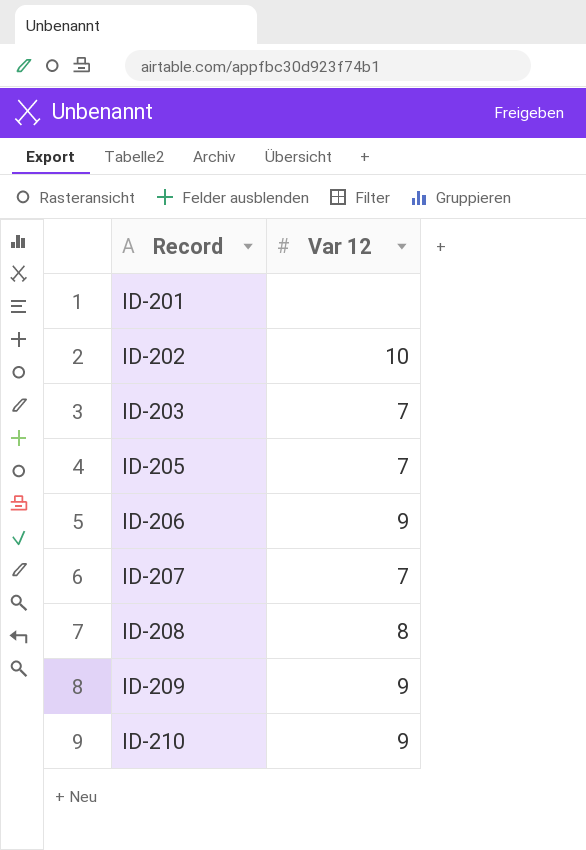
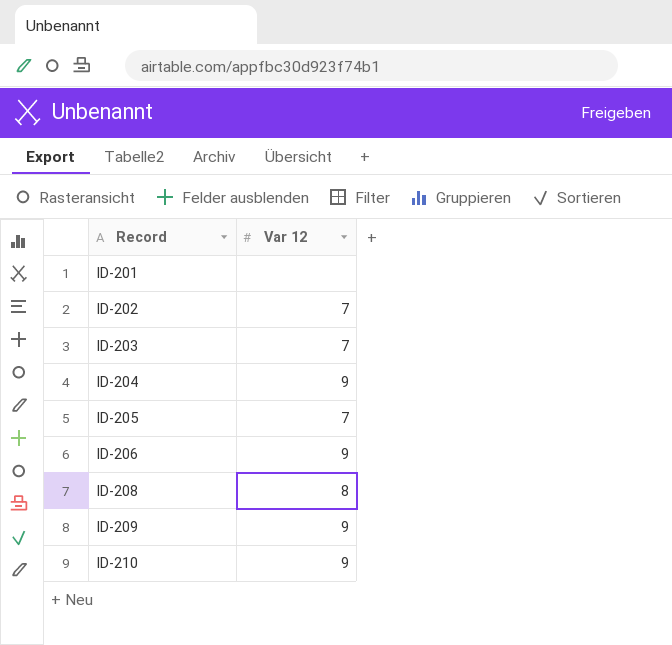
row ID-207: 7 -> none
ID-202 | Var 12: 10 -> 7
row ID-204: none -> 9

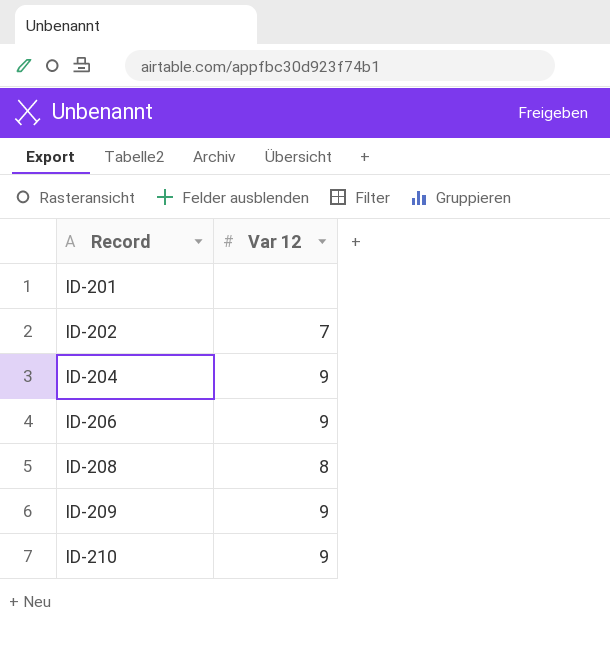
row ID-203: 7 -> none
row ID-205: 7 -> none

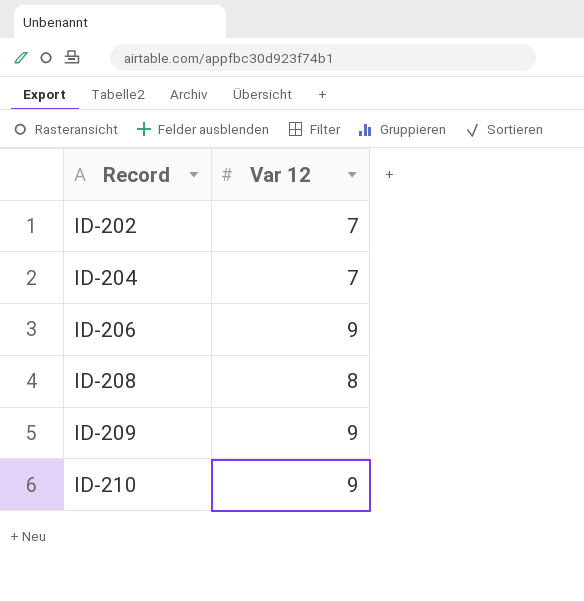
row ID-201: none -> none
ID-204 | Var 12: 9 -> 7

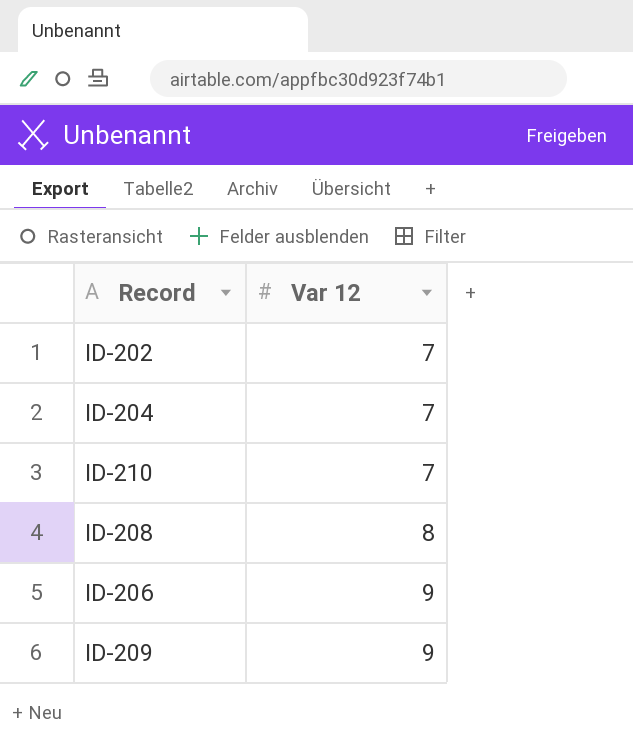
row order: Record ascending -> Var 12 ascending
ID-210 | Var 12: 9 -> 7

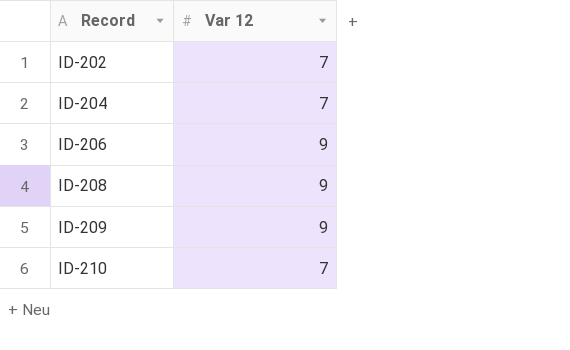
row order: Var 12 ascending -> Record ascending
ID-208 | Var 12: 8 -> 9

